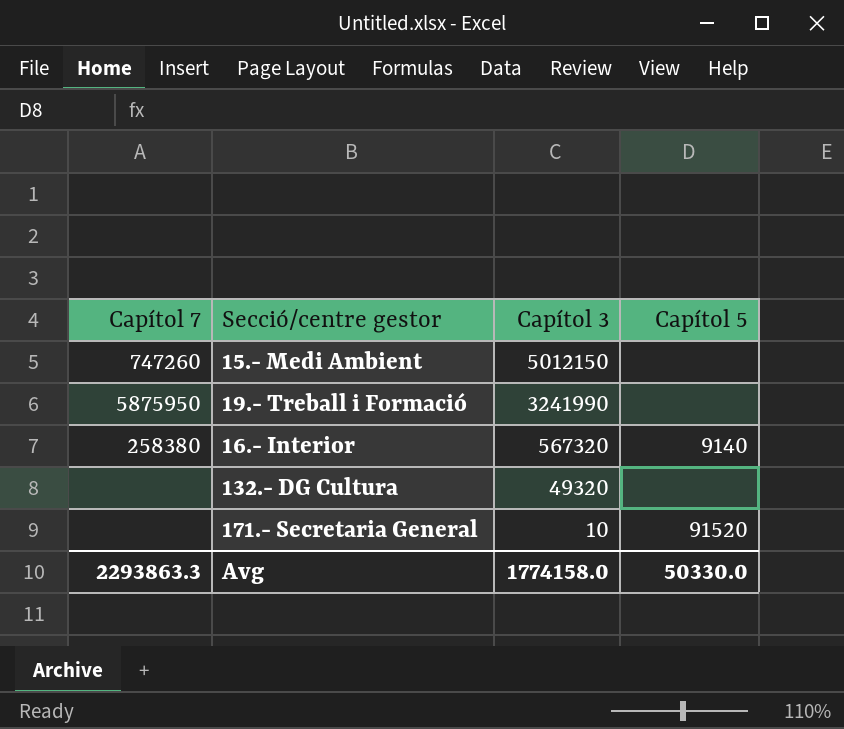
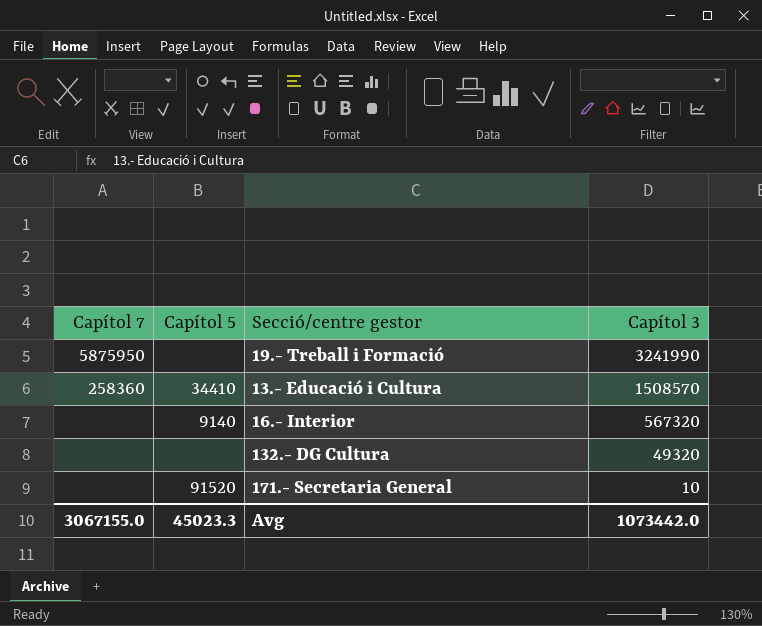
column Capítol 5 | position: 4 -> 2
row 15.- Medi Ambient: 747260 | 5012150 | none -> none
row 13.- Educació i Cultura: none -> 258360 | 34410 | 1508570
16.- Interior | Capítol 7: 258380 -> none
Avg | Capítol 7: 2293863.3 -> 3067155.0
Avg | Capítol 5: 50330.0 -> 45023.3
Avg | Capítol 3: 1774158.0 -> 1073442.0

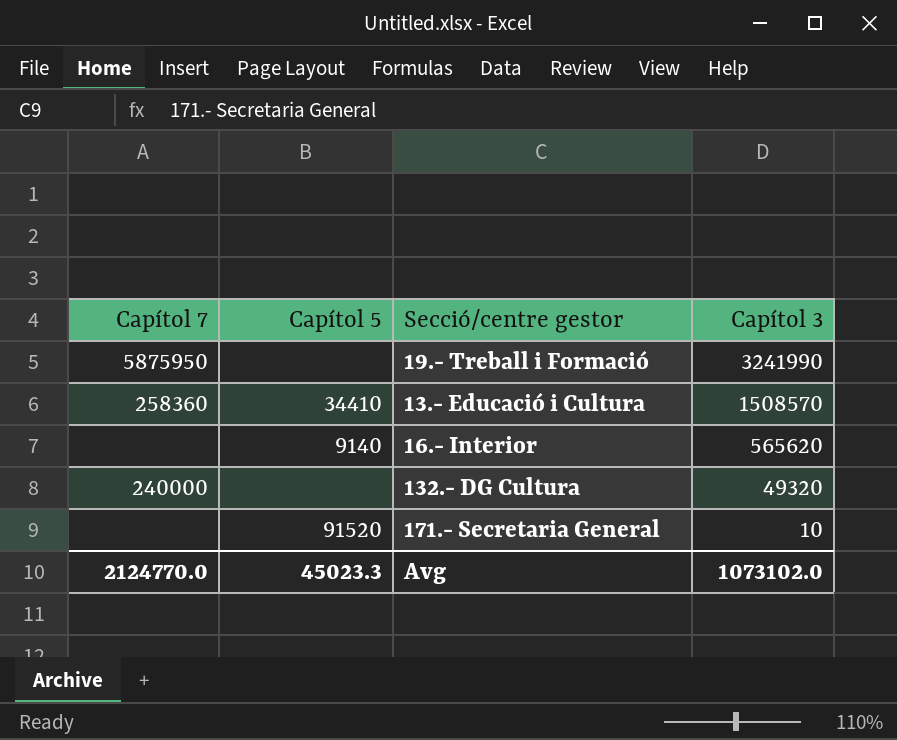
16.- Interior | Capítol 3: 567320 -> 565620
132.- DG Cultura | Capítol 7: none -> 240000
Avg | Capítol 7: 3067155.0 -> 2124770.0
Avg | Capítol 3: 1073442.0 -> 1073102.0

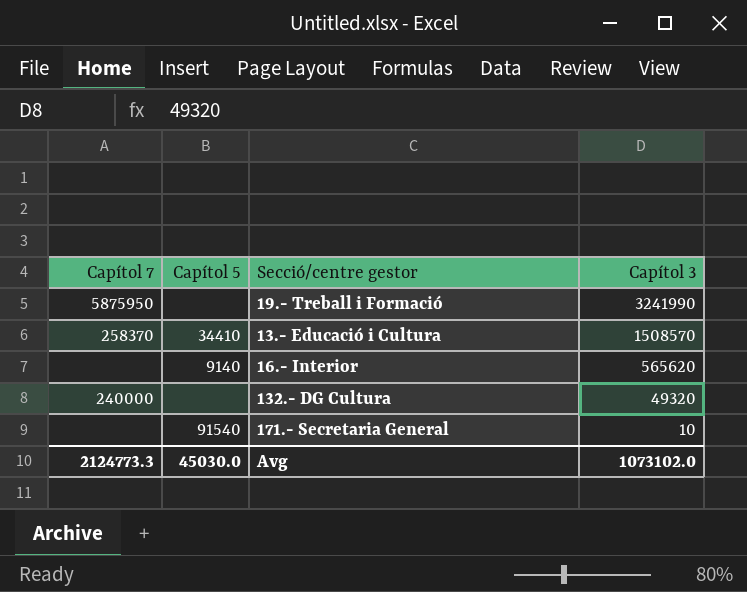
13.- Educació i Cultura | Capítol 7: 258360 -> 258370
171.- Secretaria General | Capítol 5: 91520 -> 91540
Avg | Capítol 7: 2124770.0 -> 2124773.3
Avg | Capítol 5: 45023.3 -> 45030.0

